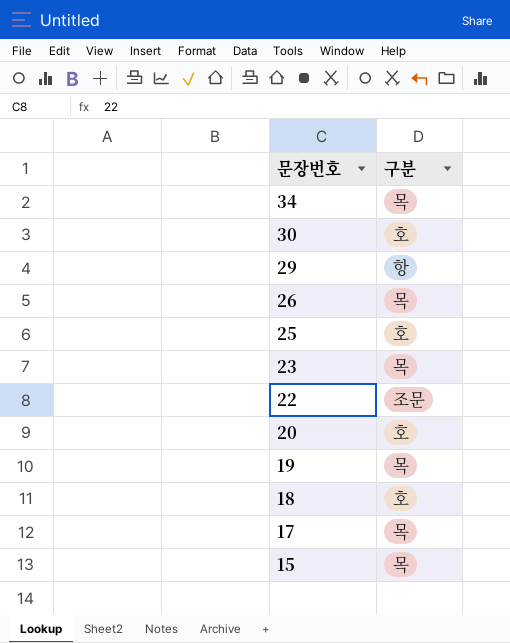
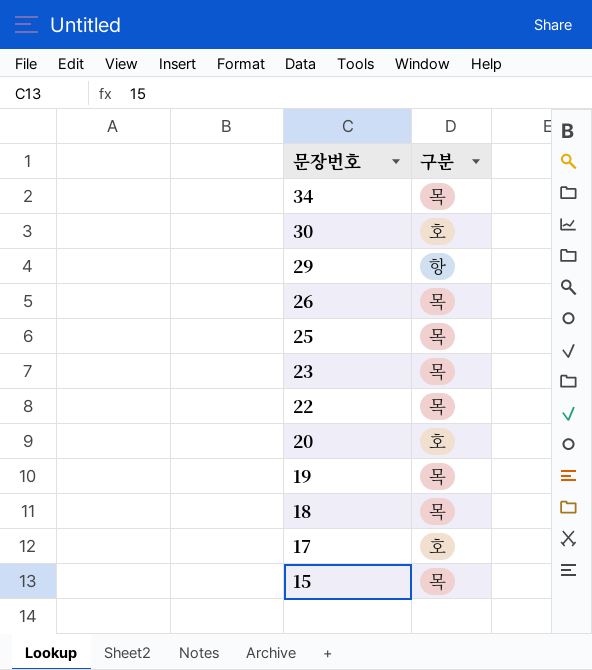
25 | 구분: 호 -> 목
22 | 구분: 조문 -> 목
18 | 구분: 호 -> 목
17 | 구분: 목 -> 호

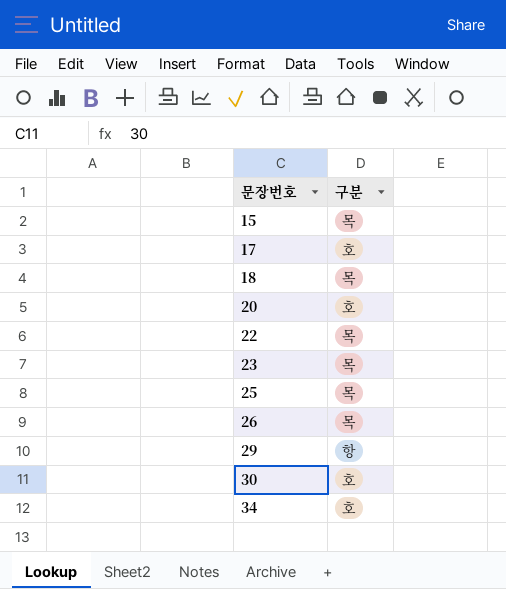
row order: 문장번호 descending -> 문장번호 ascending
row 19: 목 -> none
34 | 구분: 목 -> 호

